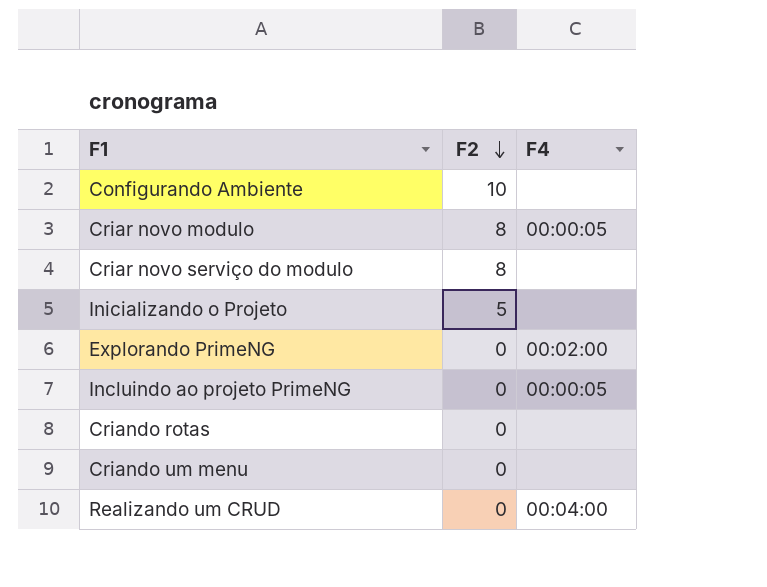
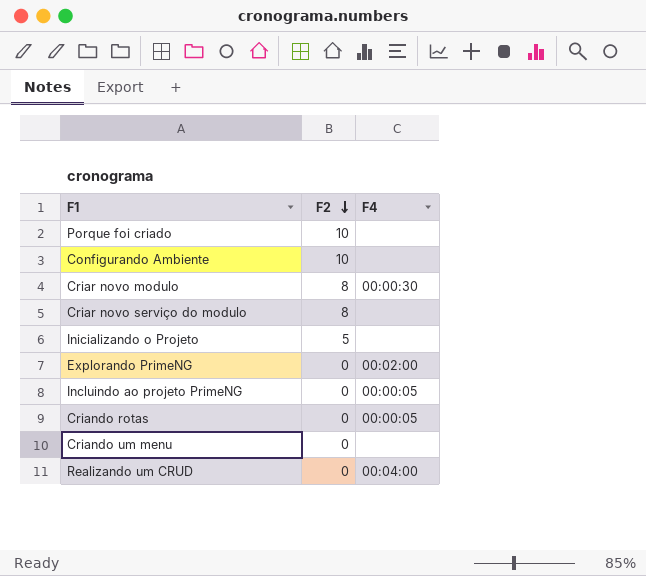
row Porque foi criado: none -> 10 | none
Criar novo modulo | F4: 00:00:05 -> 00:00:30
Criando rotas | F4: none -> 00:00:05

